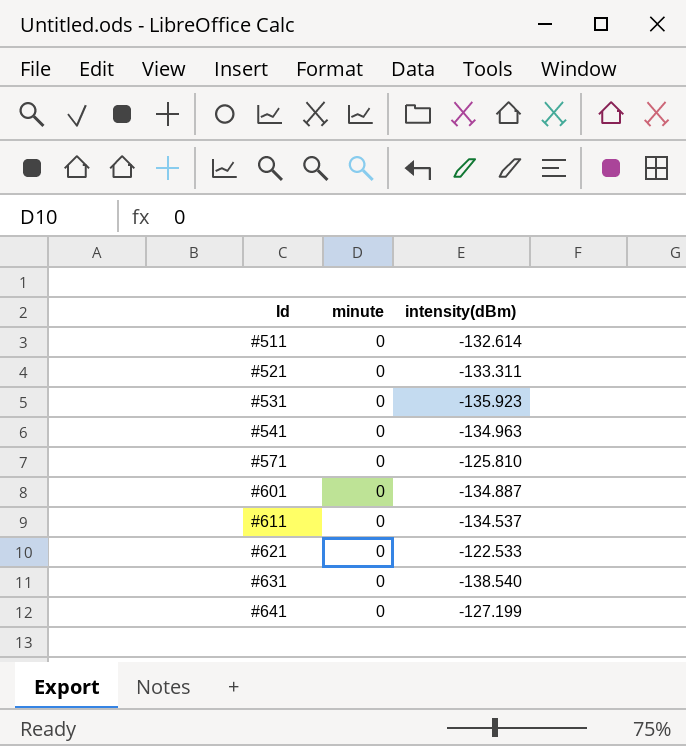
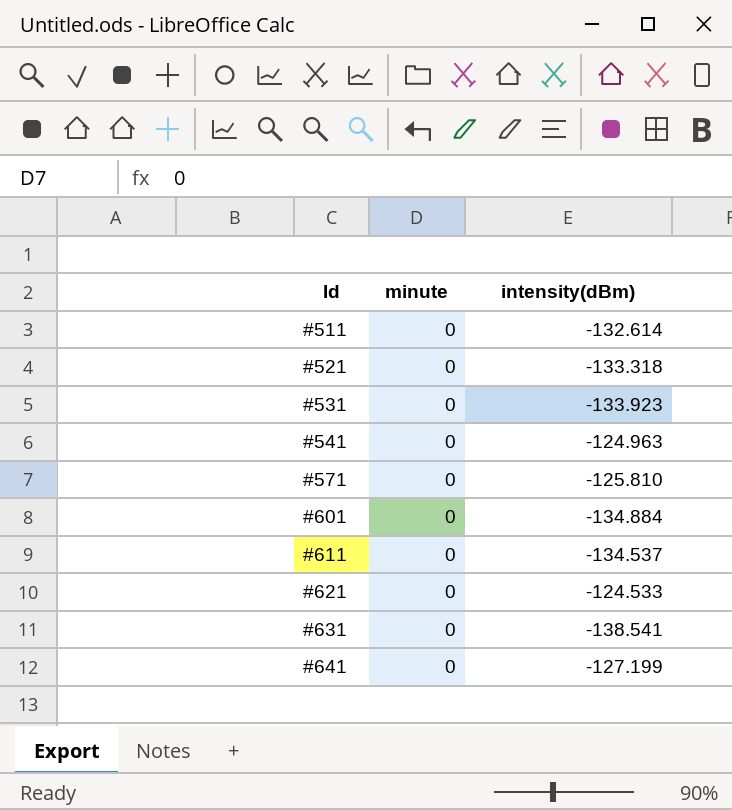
#521 | intensity(dBm): -133.311 -> -133.318
#531 | intensity(dBm): -135.923 -> -133.923
#541 | intensity(dBm): -134.963 -> -124.963
#601 | intensity(dBm): -134.887 -> -134.884
#621 | intensity(dBm): -122.533 -> -124.533
#631 | intensity(dBm): -138.540 -> -138.541

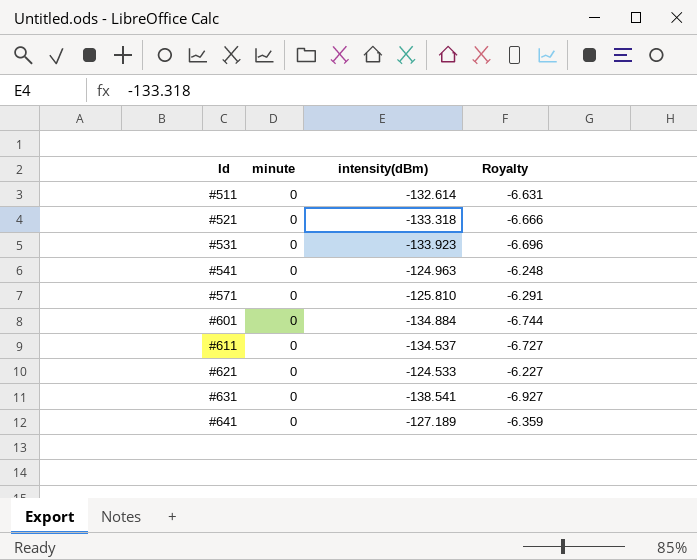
column Royalty | formula: none -> [intensity(dBm)] * 0.05
#641 | intensity(dBm): -127.199 -> -127.189

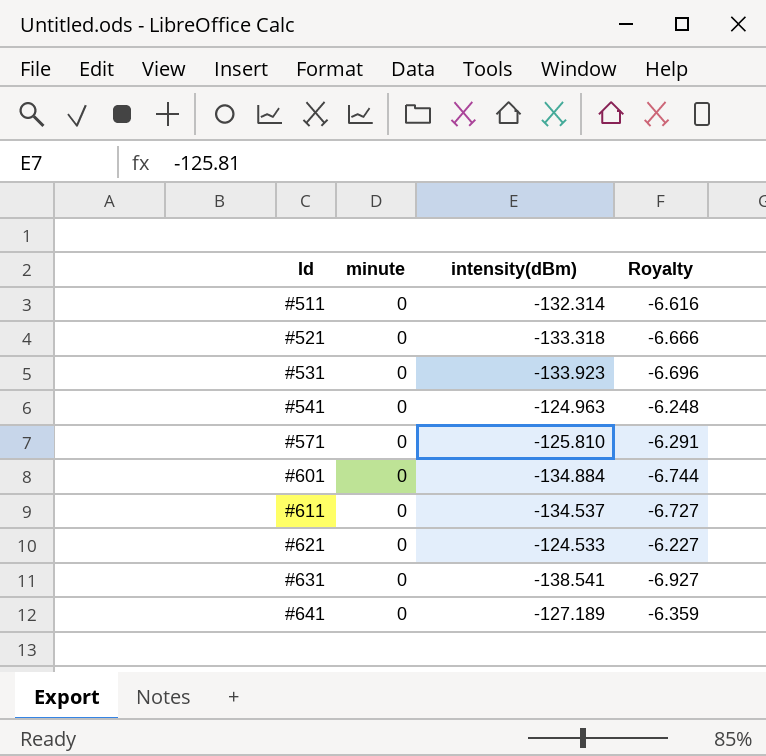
#511 | intensity(dBm): -132.614 -> -132.314
#511 | Royalty: -6.631 -> -6.616

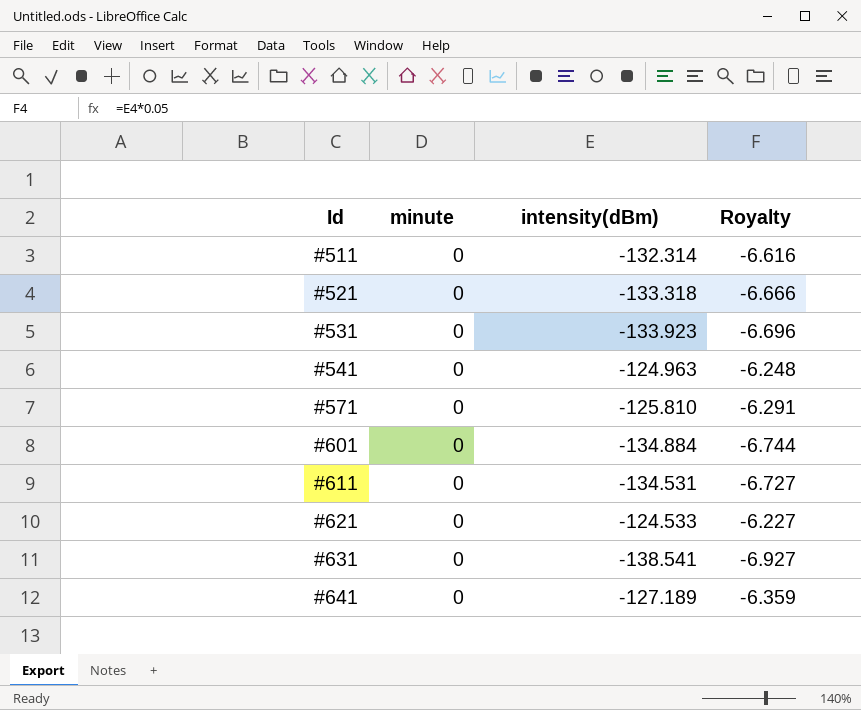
#611 | intensity(dBm): -134.537 -> -134.531

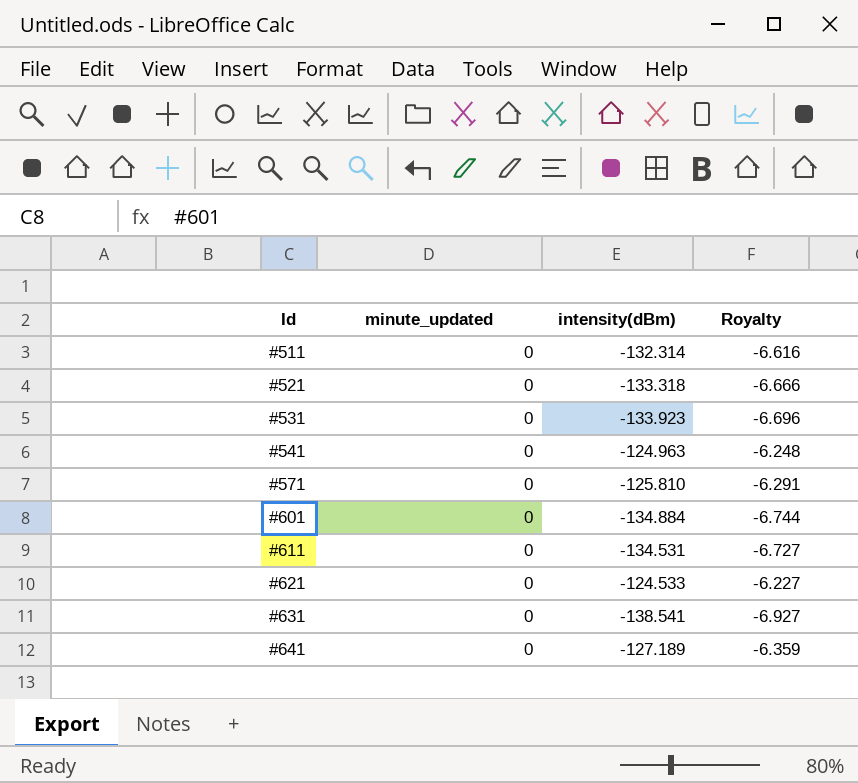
column name: minute -> minute_updated

